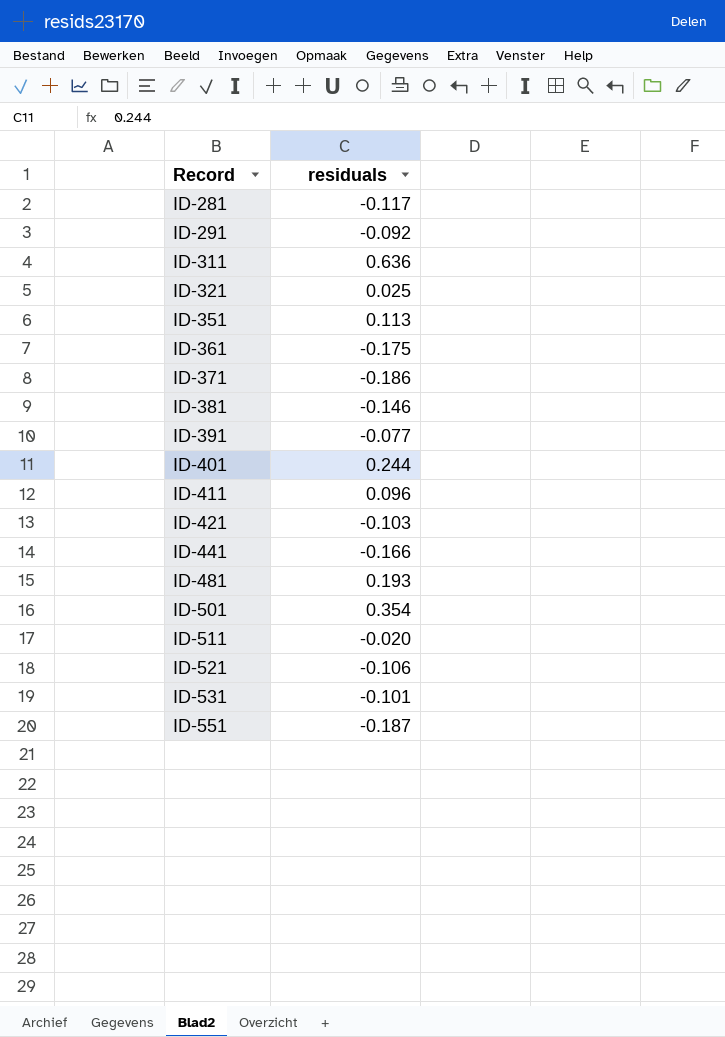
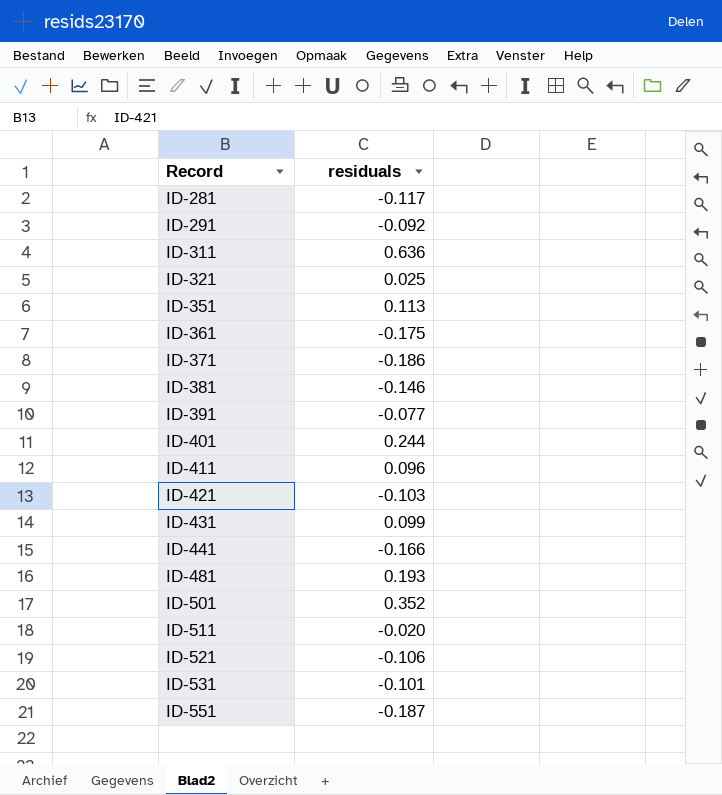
row ID-431: none -> 0.099
ID-501 | residuals: 0.354 -> 0.352

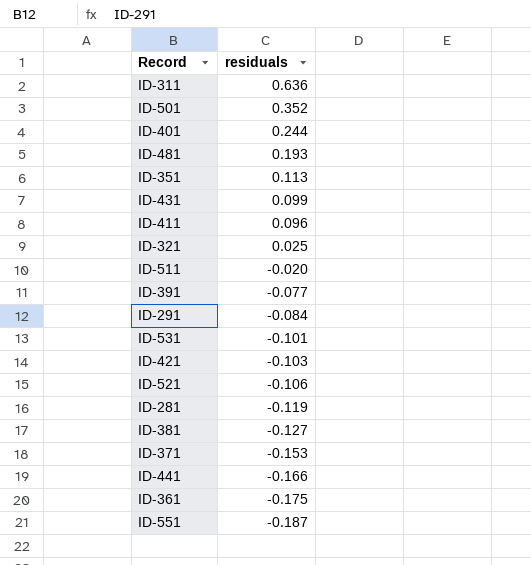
row order: Record ascending -> residuals descending
ID-291 | residuals: -0.092 -> -0.084
ID-281 | residuals: -0.117 -> -0.119
ID-381 | residuals: -0.146 -> -0.127
ID-371 | residuals: -0.186 -> -0.153

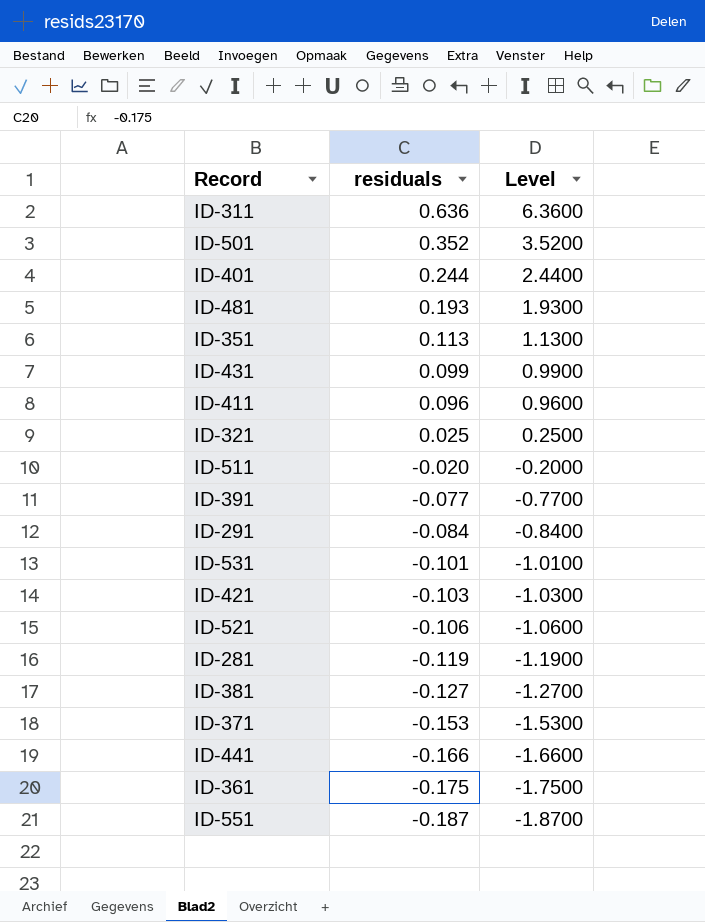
column Level | formula: none -> [residuals] * 10

